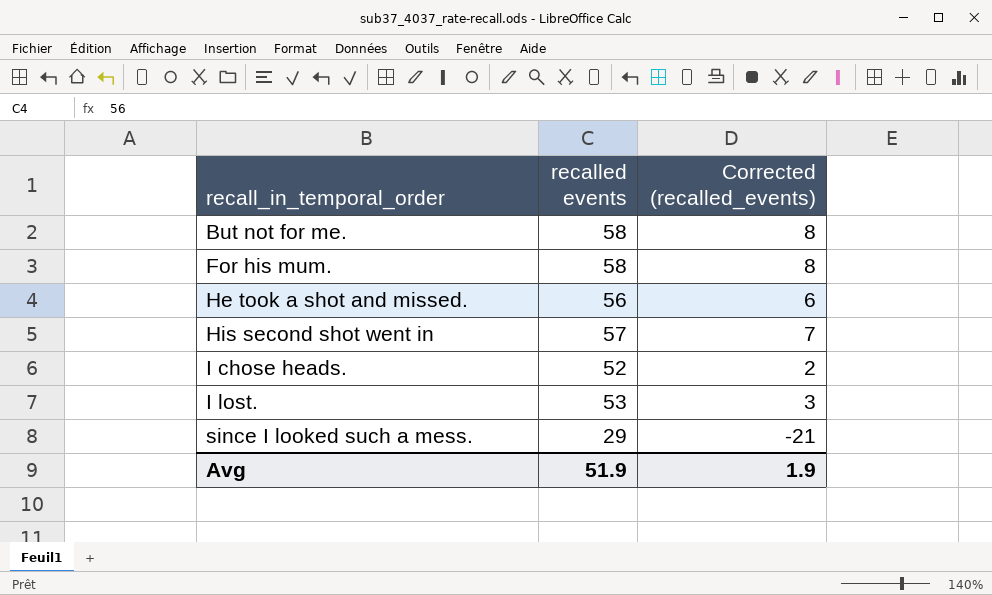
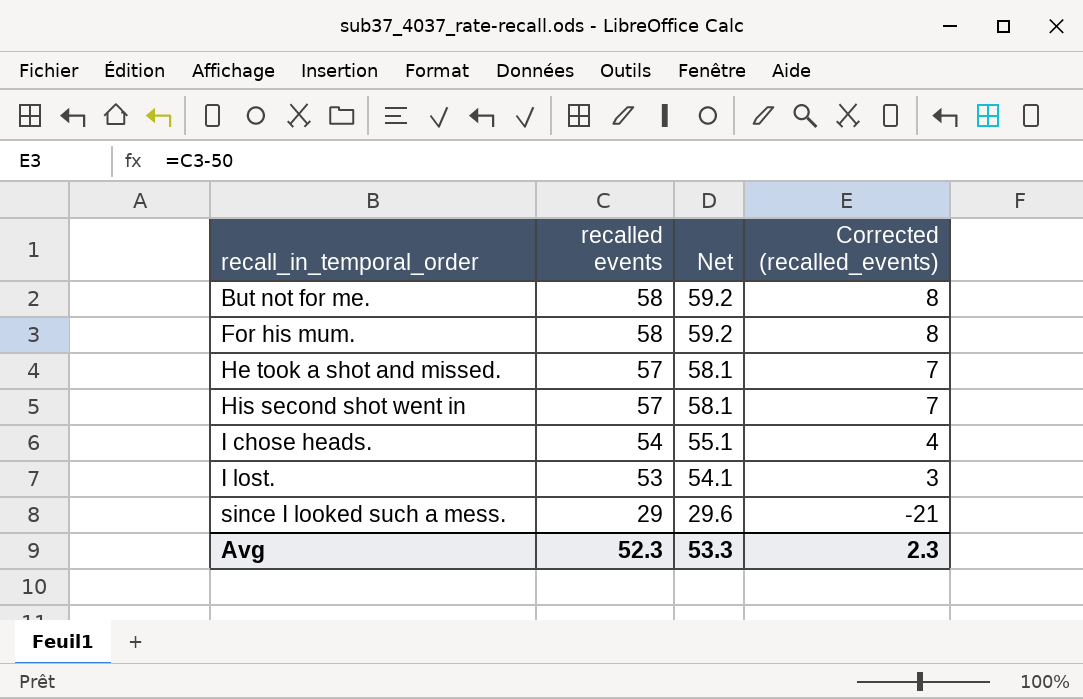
column Net | formula: none -> [recalled events] * 1.02
He took a shot and missed. | recalled events: 56 -> 57
He took a shot and missed. | Corrected (recalled_events): 6 -> 7
I chose heads. | recalled events: 52 -> 54
I chose heads. | Corrected (recalled_events): 2 -> 4
Avg | recalled events: 51.9 -> 52.3
Avg | Corrected (recalled_events): 1.9 -> 2.3

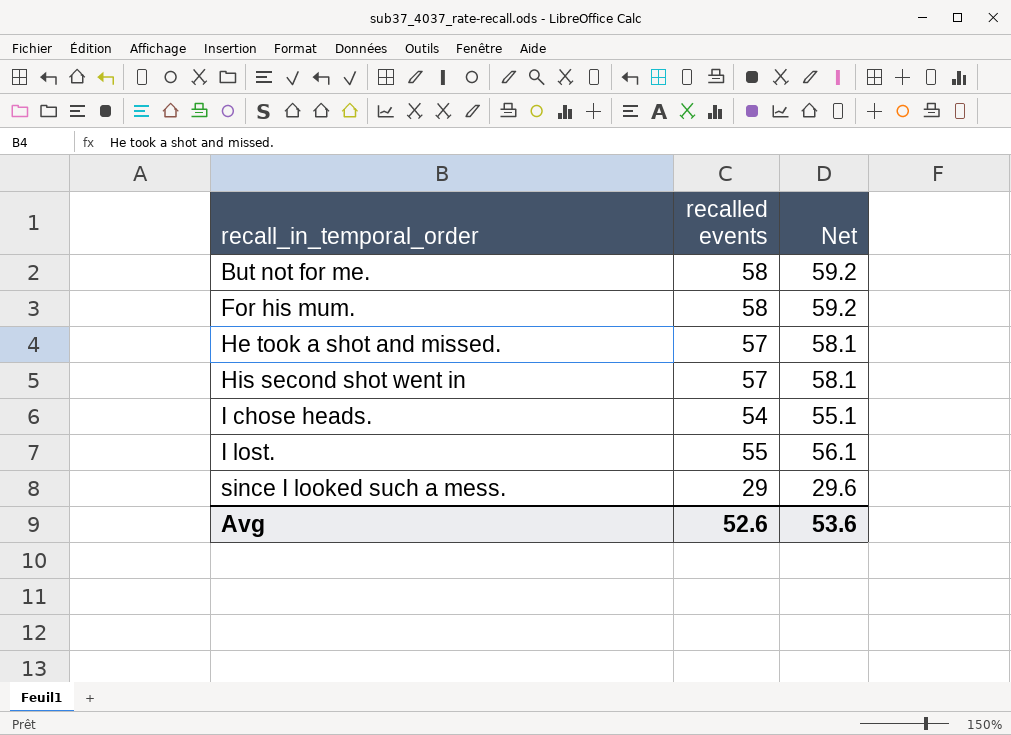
column Corrected (recalled_events) | formula: [recalled events] - 50 -> none
I lost. | recalled events: 53 -> 55
I lost. | Net: 54.1 -> 56.1
Avg | recalled events: 52.3 -> 52.6
Avg | Net: 53.3 -> 53.6

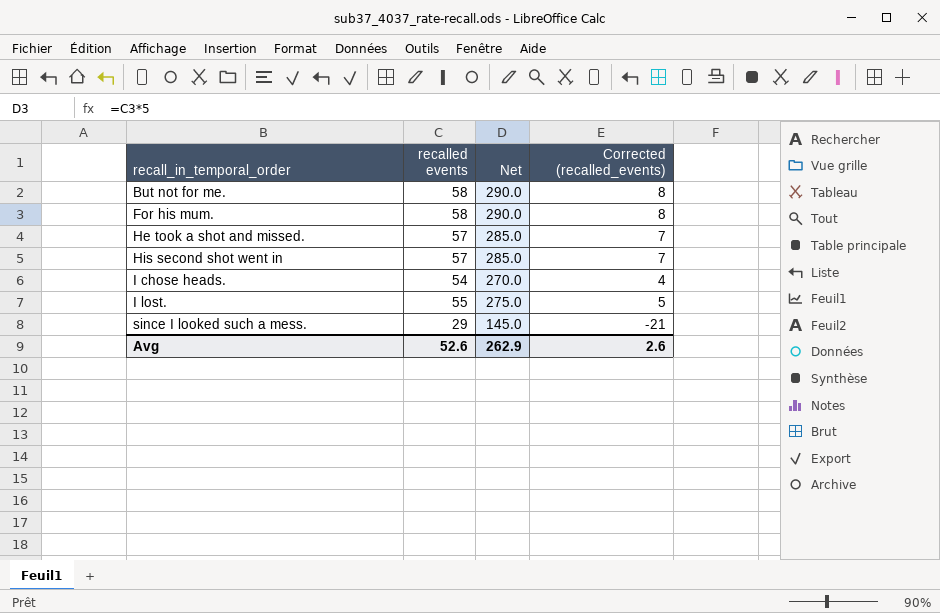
column Net | formula: [recalled events] * 1.02 -> [recalled events] * 5
column Corrected (recalled_events) | formula: none -> [recalled events] - 50
Avg | Net: 53.6 -> 262.9

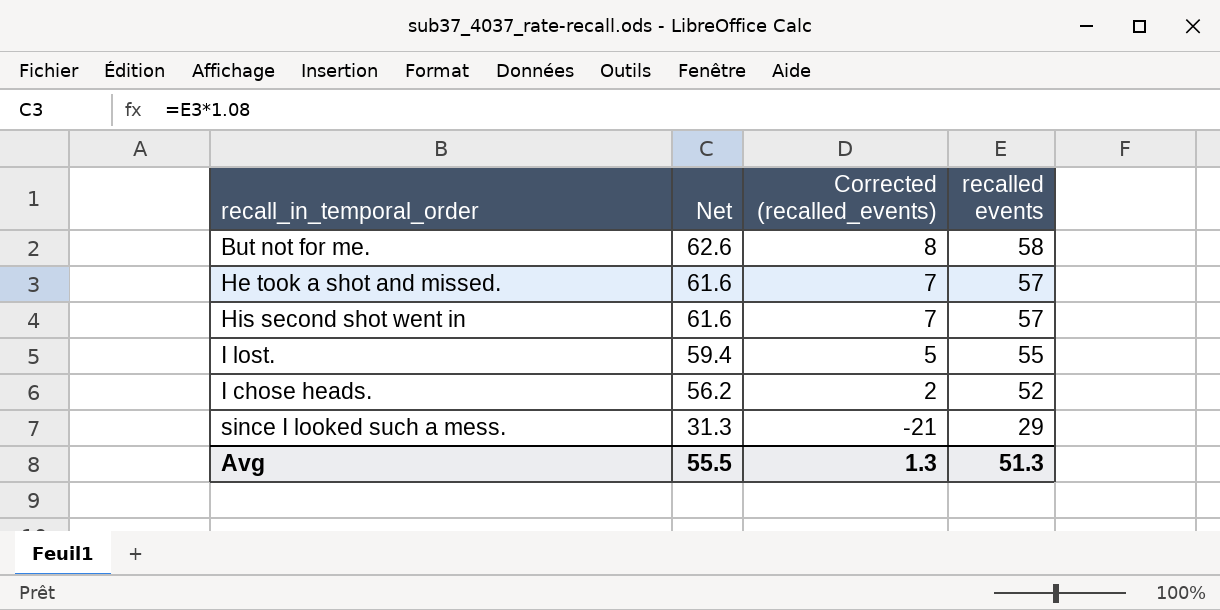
row order: recall_in_temporal_order ascending -> Net descending
column Net | formula: [recalled events] * 5 -> [recalled events] * 1.08
column recalled events | position: 2 -> 4
row For his mum.: 58 | 290.0 | 8 -> none
I chose heads. | Corrected (recalled_events): 4 -> 2
I chose heads. | recalled events: 54 -> 52
Avg | Net: 262.9 -> 55.5
Avg | Corrected (recalled_events): 2.6 -> 1.3
Avg | recalled events: 52.6 -> 51.3

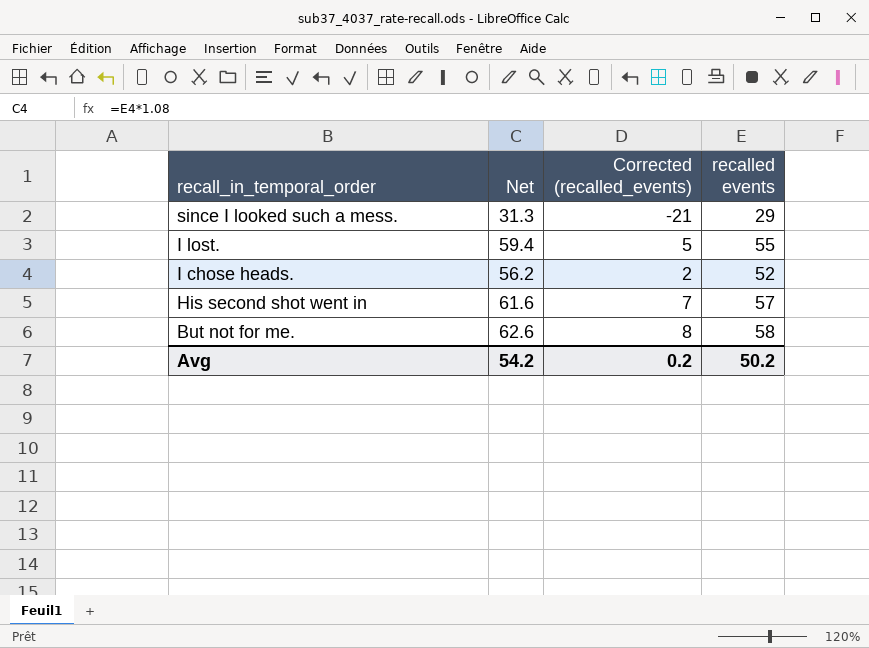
row order: Net descending -> recall_in_temporal_order descending
row He took a shot and missed.: 61.6 | 7 | 57 -> none
Avg | Net: 55.5 -> 54.2
Avg | Corrected (recalled_events): 1.3 -> 0.2
Avg | recalled events: 51.3 -> 50.2

